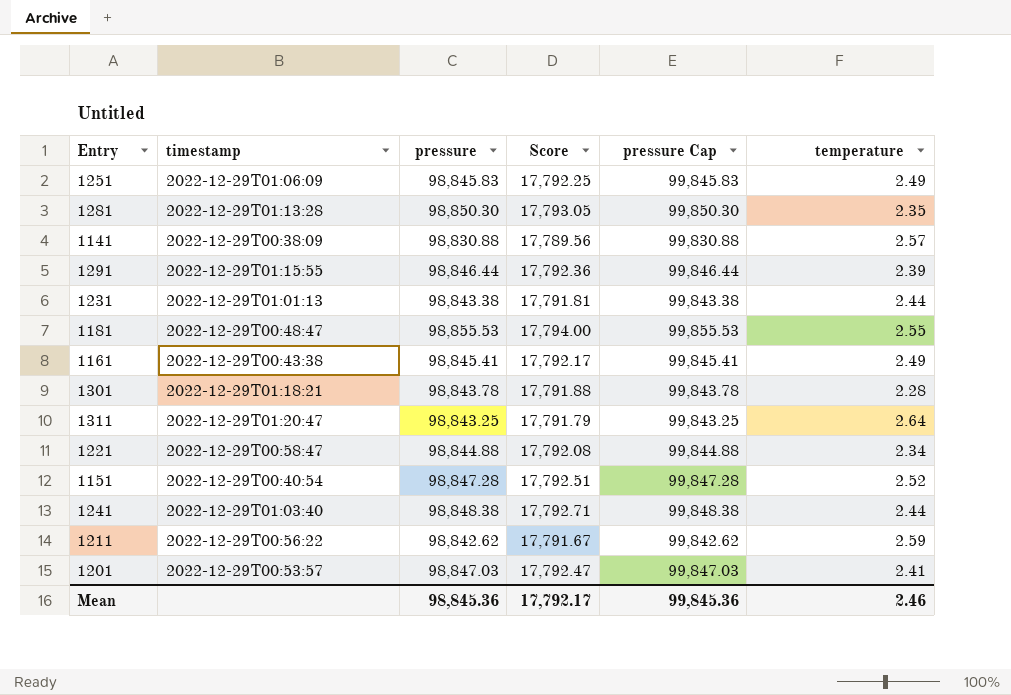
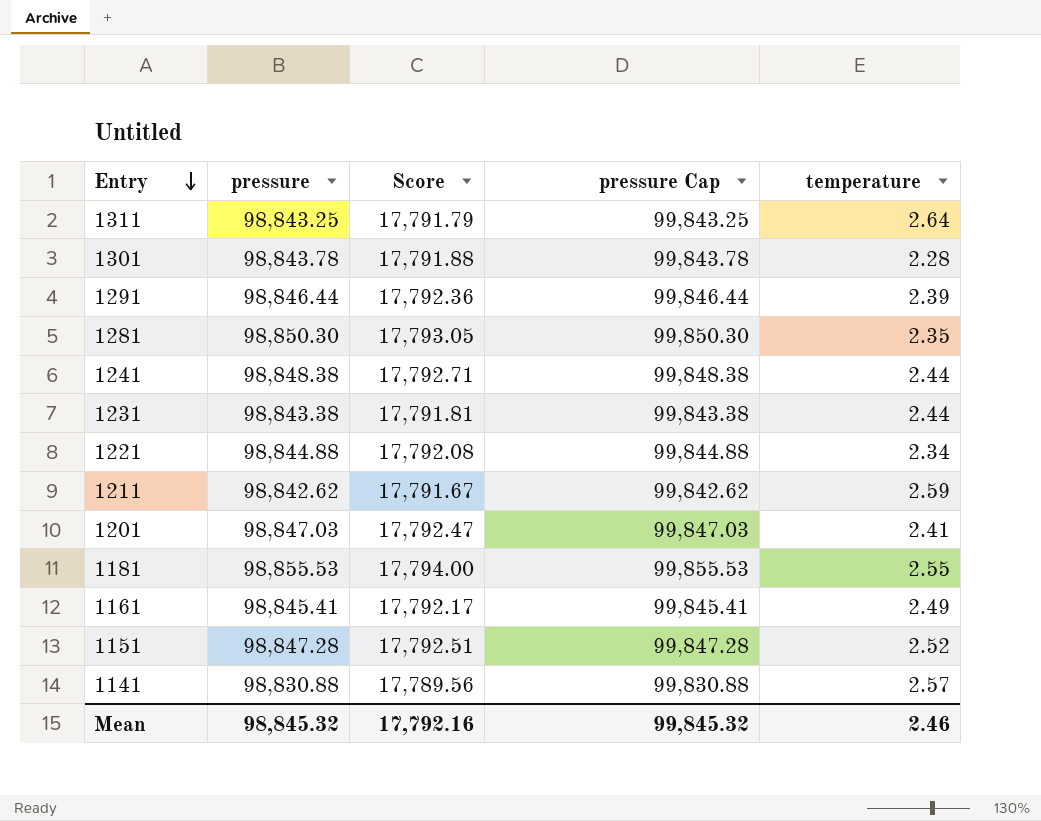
row order: none -> Entry descending
column timestamp | position: 2 -> none
row 1251: 2022-12-29T01:06:09 | 98,845.83 | 17,792.25 | 99,845.83 | 2.49 -> none
Mean | pressure: 98,845.36 -> 98,845.32
Mean | Score: 17,792.17 -> 17,792.16
Mean | pressure Cap: 99,845.36 -> 99,845.32

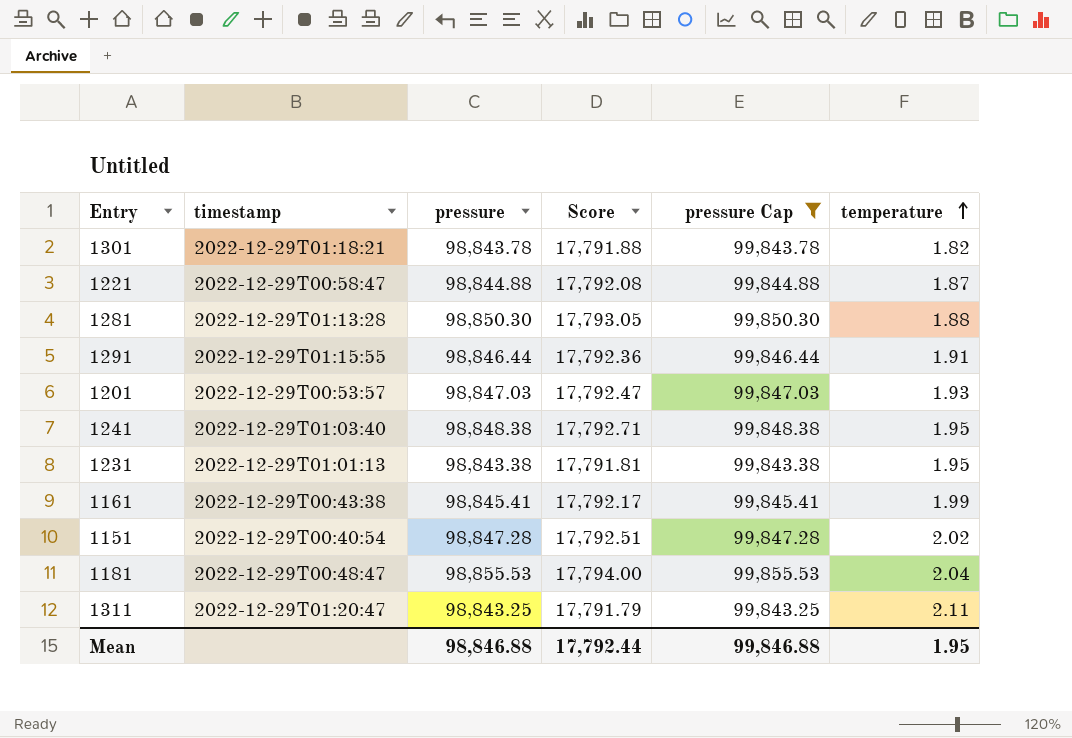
filter: none -> pressure Cap >= 99,843.25
row order: Entry descending -> temperature ascending
column timestamp | position: none -> 2
1301 | temperature: 2.28 -> 1.82
1221 | temperature: 2.34 -> 1.87
1281 | temperature: 2.35 -> 1.88
1291 | temperature: 2.39 -> 1.91
1201 | temperature: 2.41 -> 1.93
1241 | temperature: 2.44 -> 1.95
1231 | temperature: 2.44 -> 1.95
1161 | temperature: 2.49 -> 1.99
1151 | temperature: 2.52 -> 2.02
1181 | temperature: 2.55 -> 2.04
1311 | temperature: 2.64 -> 2.11
Mean | pressure: 98,845.32 -> 98,846.88
Mean | Score: 17,792.16 -> 17,792.44
Mean | pressure Cap: 99,845.32 -> 99,846.88
Mean | temperature: 2.46 -> 1.95

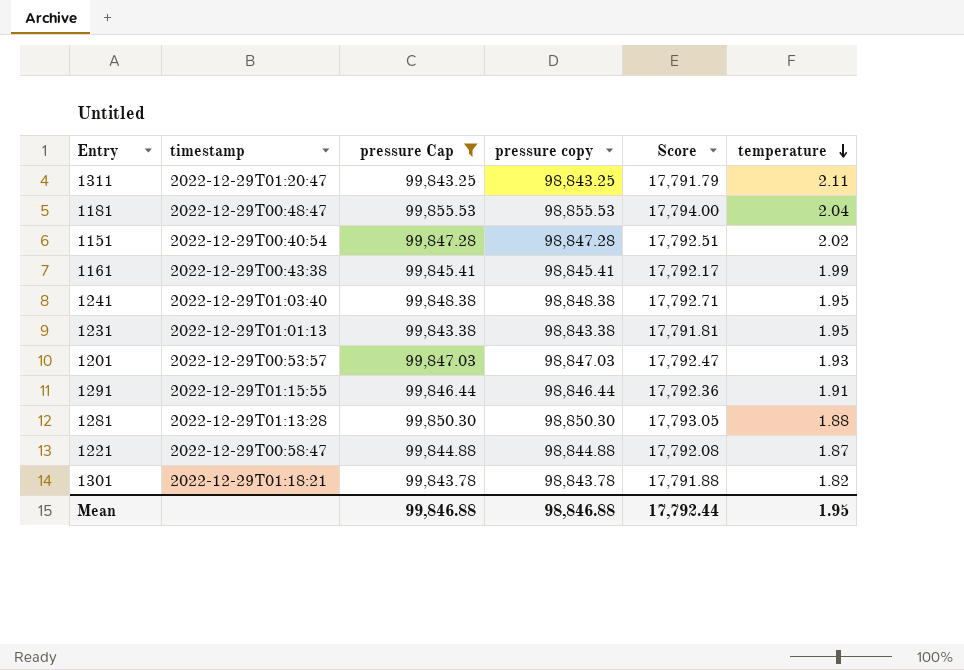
row order: temperature ascending -> temperature descending
column pressure Cap | position: 5 -> 3
column name: pressure -> pressure copy

